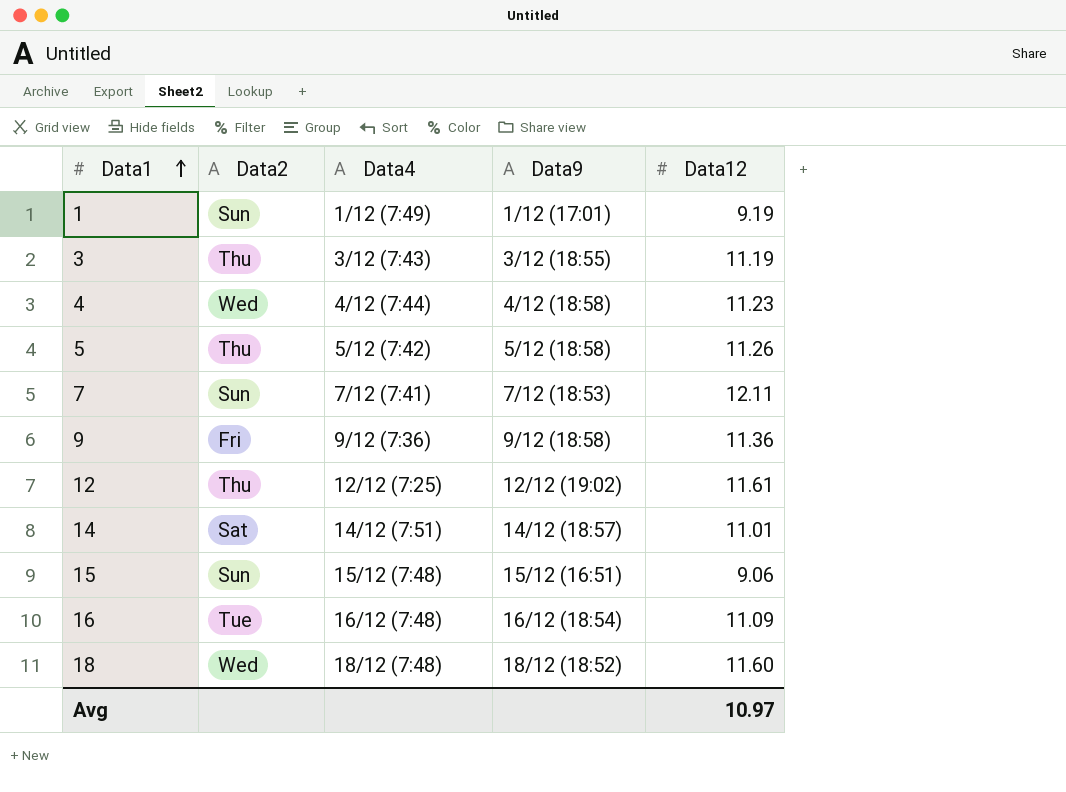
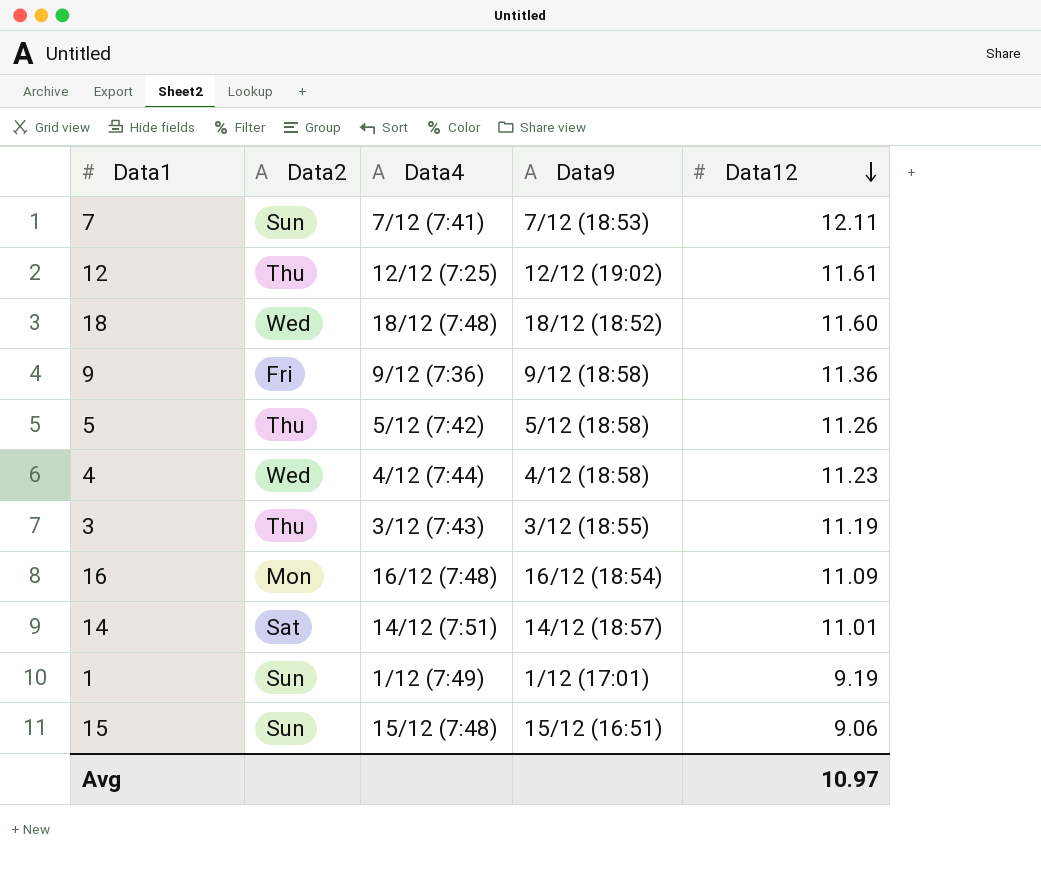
row order: Data1 ascending -> Data12 descending
16 | Data2: Tue -> Mon

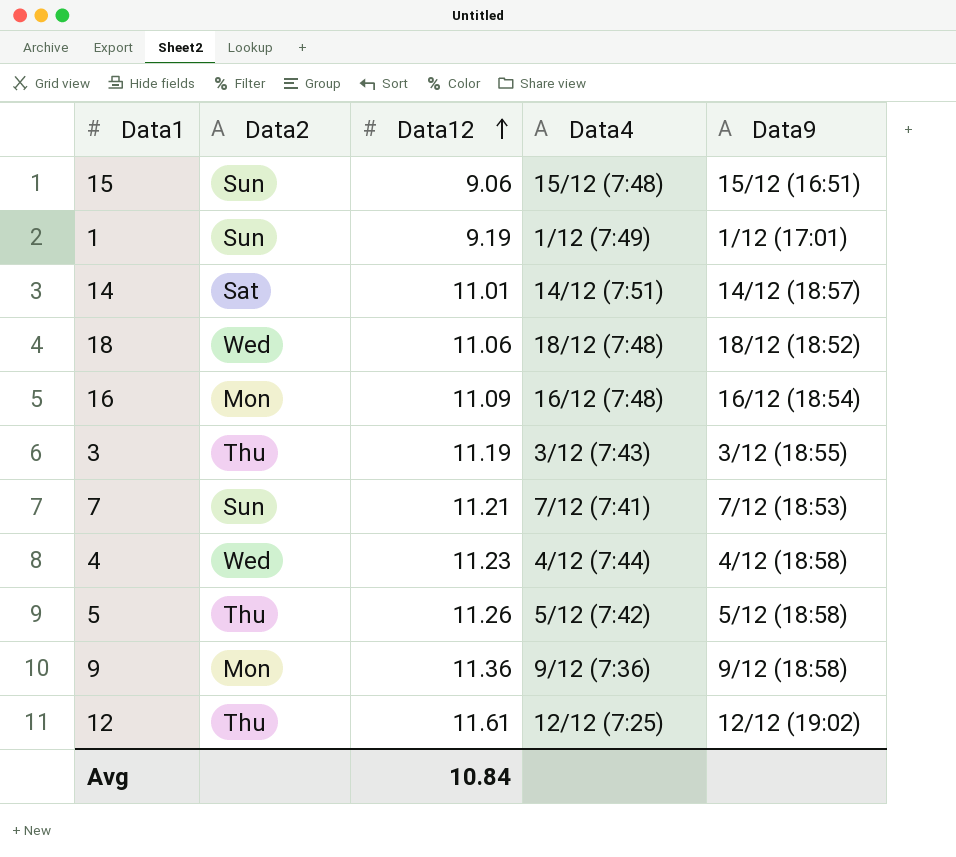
row order: Data12 descending -> Data12 ascending
column Data12 | position: 5 -> 3
18 | Data12: 11.60 -> 11.06
7 | Data12: 12.11 -> 11.21
9 | Data2: Fri -> Mon
Avg | Data12: 10.97 -> 10.84

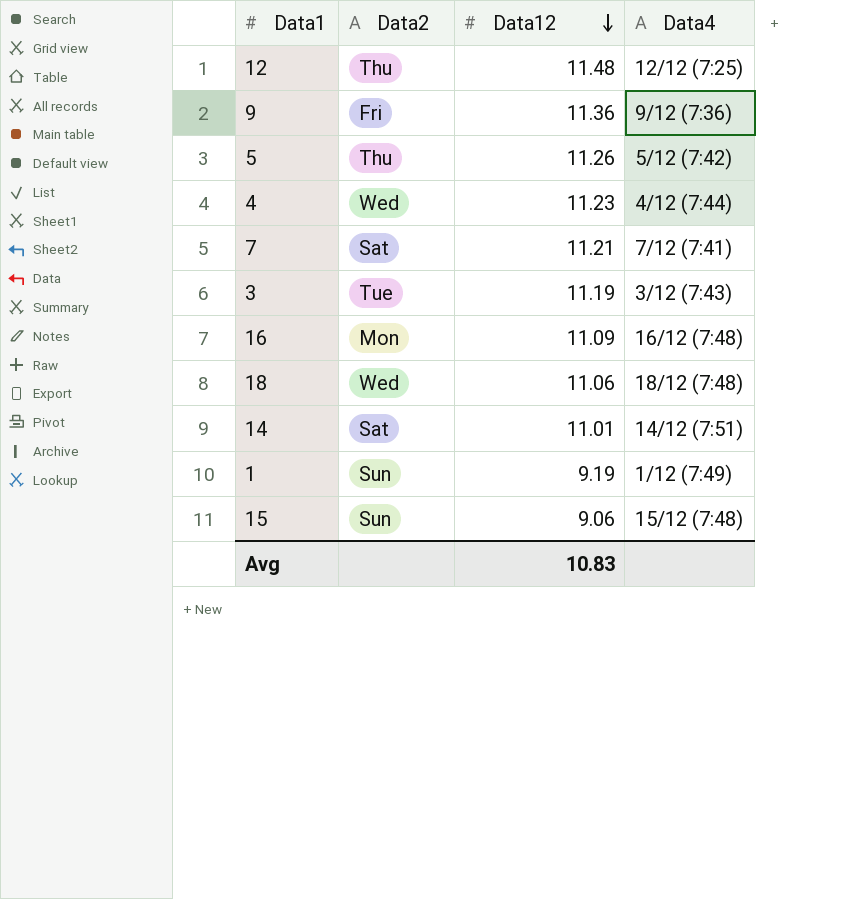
row order: Data12 ascending -> Data12 descending
column Data9 | position: 5 -> none
12 | Data12: 11.61 -> 11.48
9 | Data2: Mon -> Fri
7 | Data2: Sun -> Sat
3 | Data2: Thu -> Tue
Avg | Data12: 10.84 -> 10.83

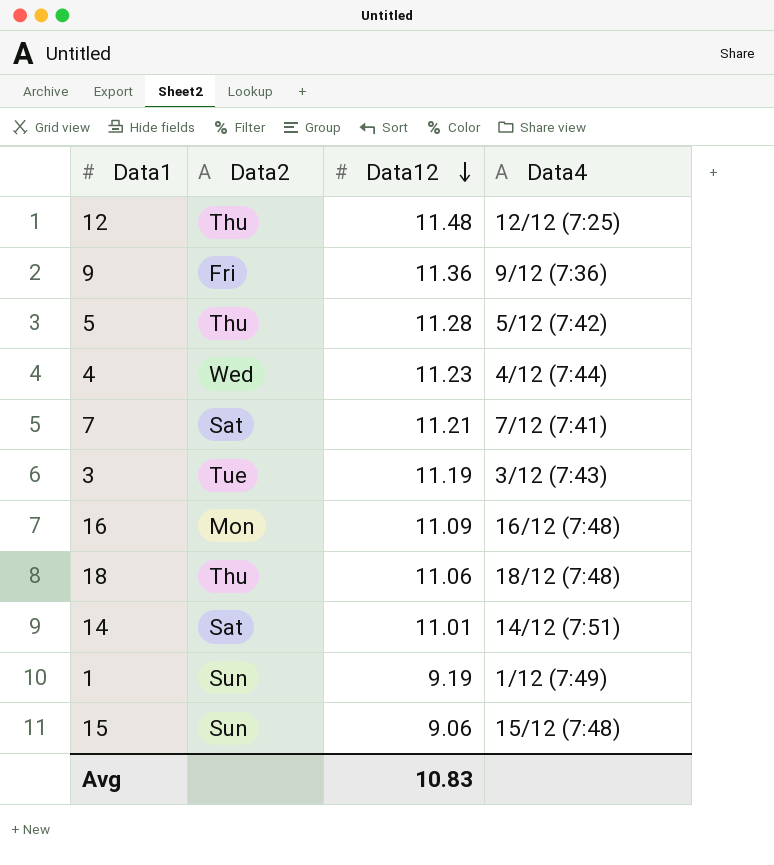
5 | Data12: 11.26 -> 11.28
18 | Data2: Wed -> Thu

